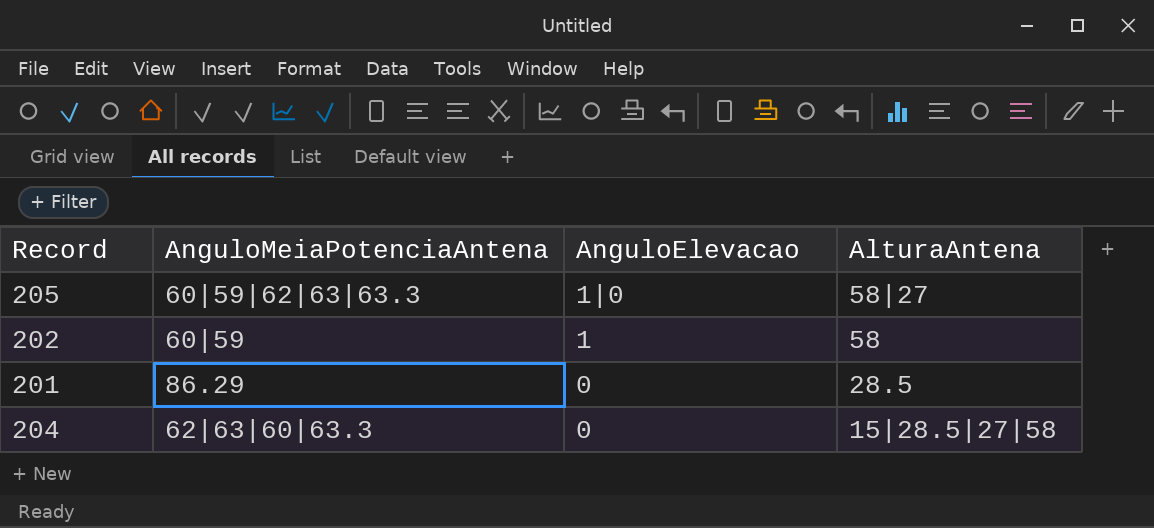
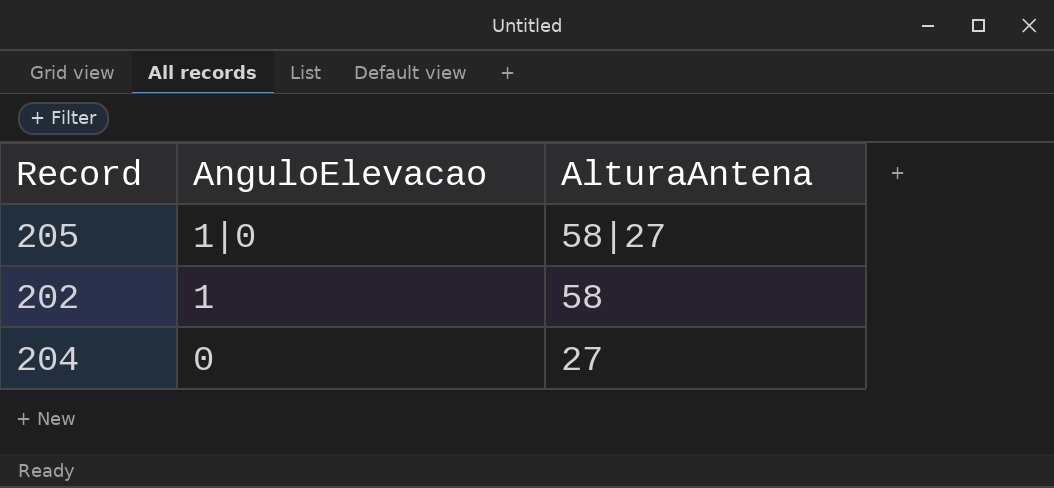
column AnguloMeiaPotenciaAntena | position: 2 -> none
row 201: 86.29 | 0 | 28.5 -> none
204 | AlturaAntena: 15|28.5|27|58 -> 27

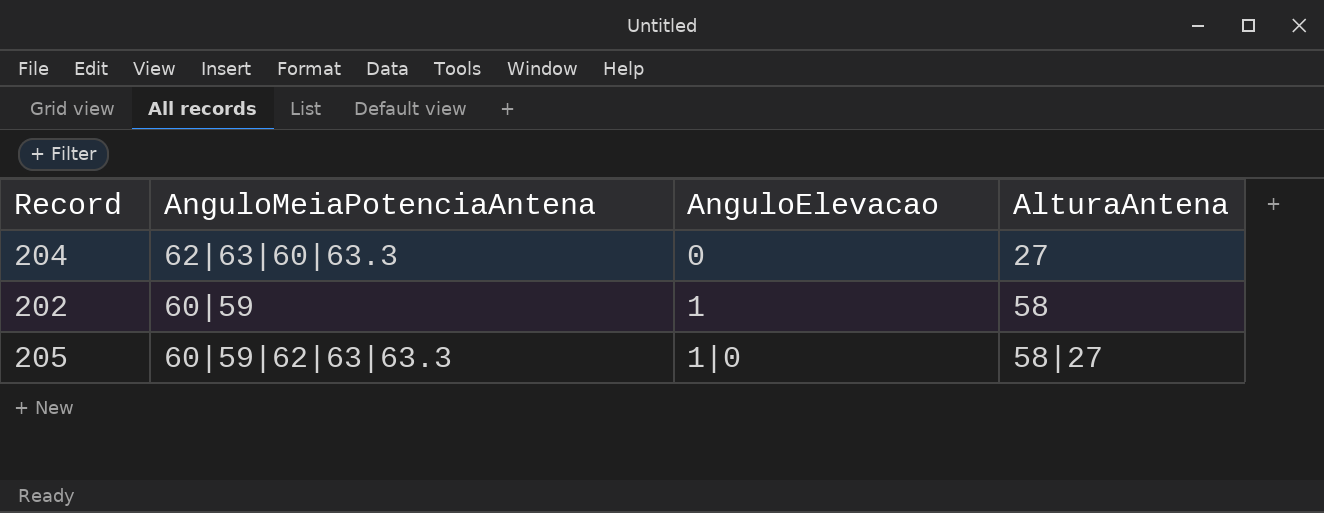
row order: AnguloElevacao descending -> AnguloElevacao ascending
column AnguloMeiaPotenciaAntena | position: none -> 2

